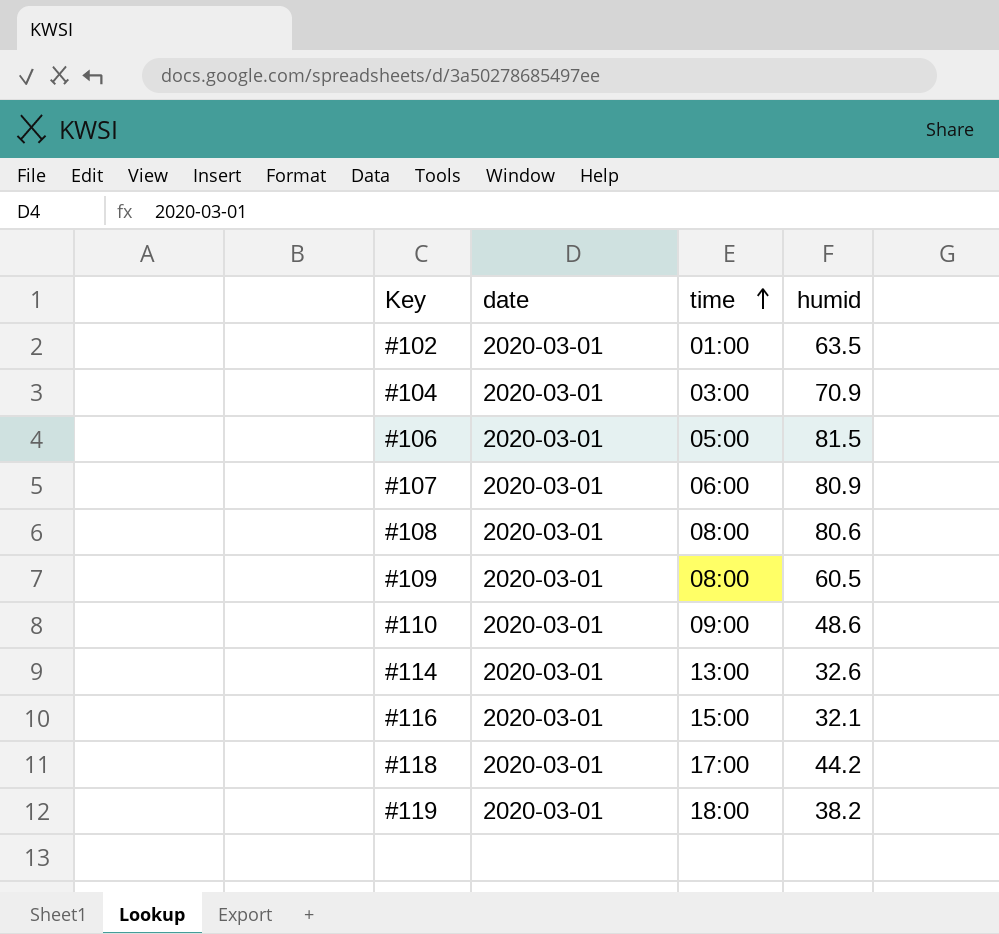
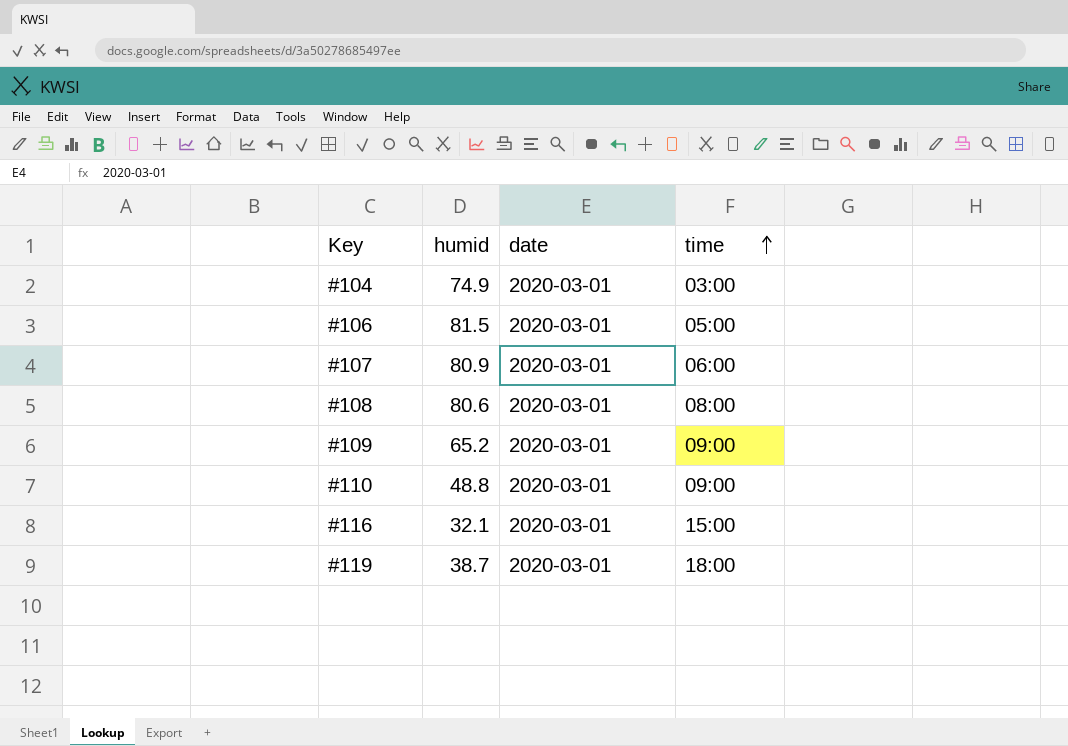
column humid | position: 4 -> 2
row #102: 2020-03-01 | 01:00 | 63.5 -> none
row #114: 2020-03-01 | 13:00 | 32.6 -> none
row #118: 2020-03-01 | 17:00 | 44.2 -> none
#104 | humid: 70.9 -> 74.9
#109 | humid: 60.5 -> 65.2
#109 | time: 08:00 -> 09:00
#110 | humid: 48.6 -> 48.8
#119 | humid: 38.2 -> 38.7

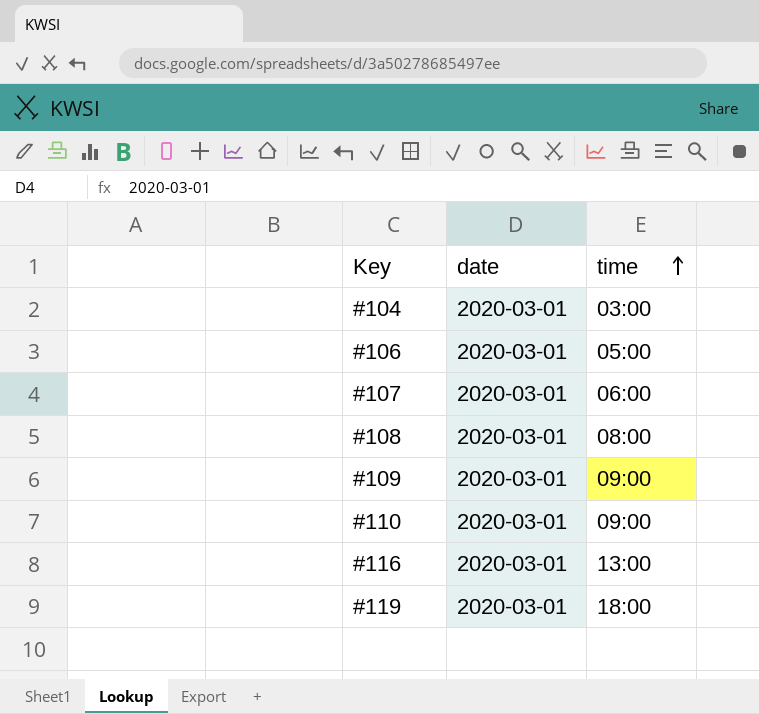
column humid | position: 2 -> none
#116 | time: 15:00 -> 13:00

